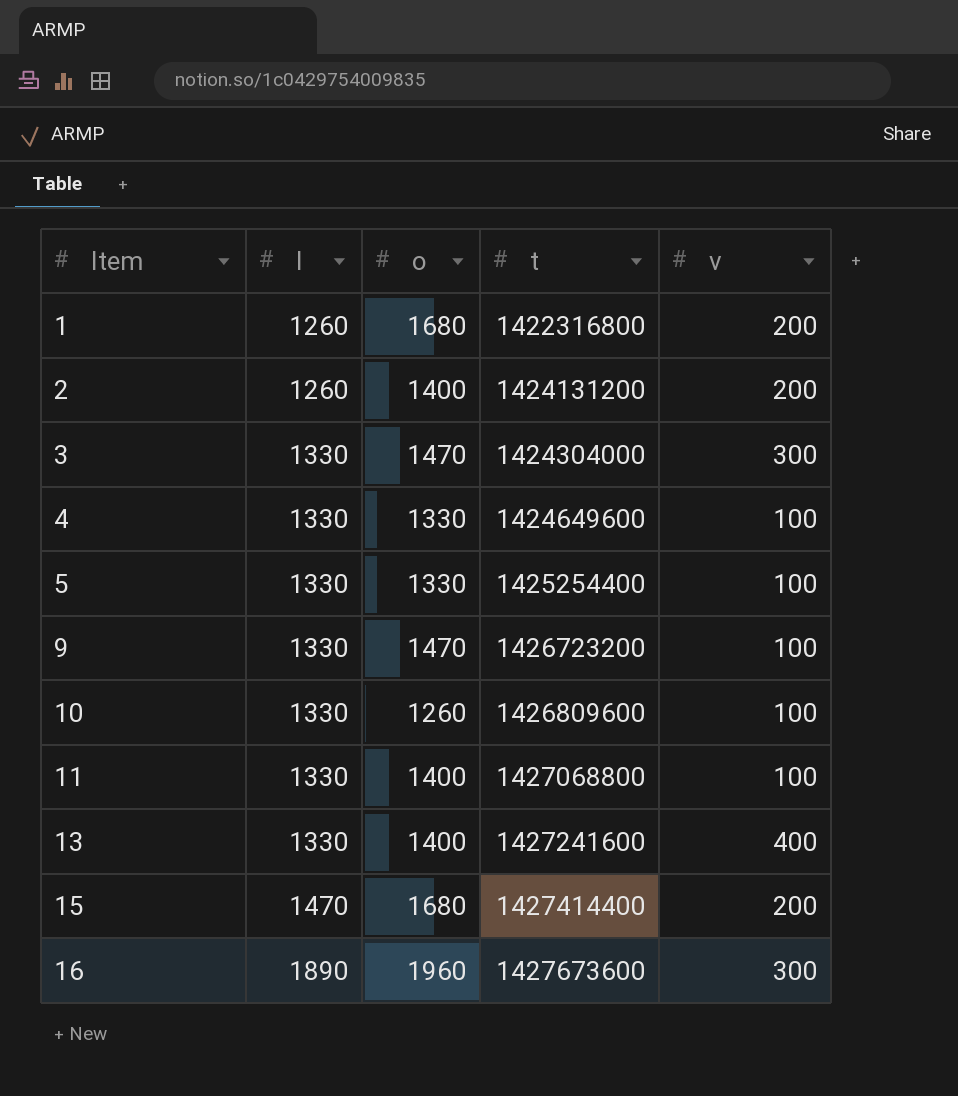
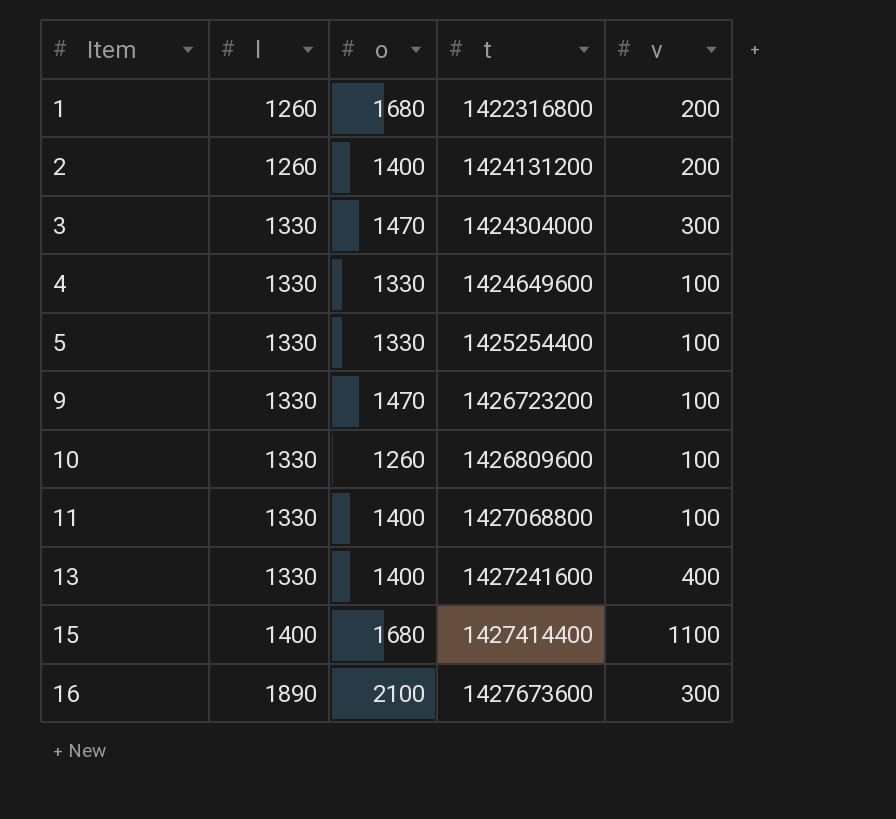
15 | l: 1470 -> 1400
15 | v: 200 -> 1100
16 | o: 1960 -> 2100

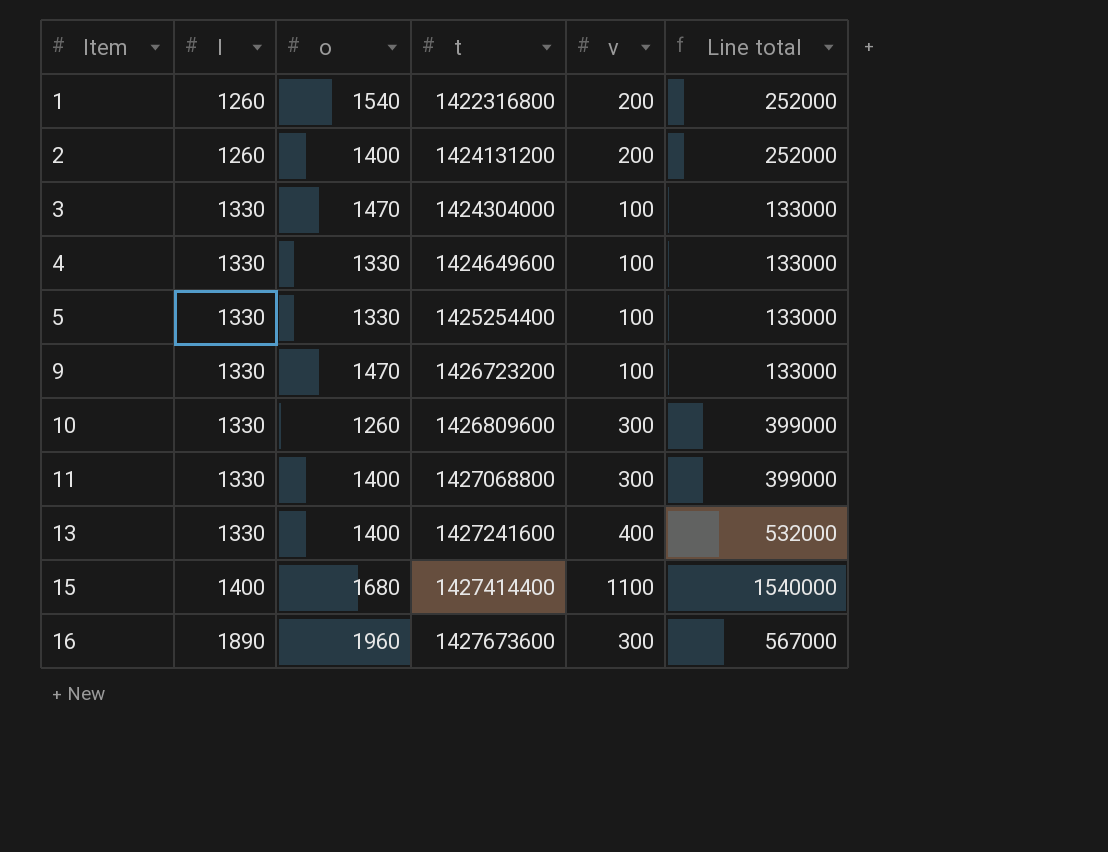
column Line total | formula: none -> [l] * [v]
1 | o: 1680 -> 1540
3 | v: 300 -> 100
10 | v: 100 -> 300
11 | v: 100 -> 300
16 | o: 2100 -> 1960

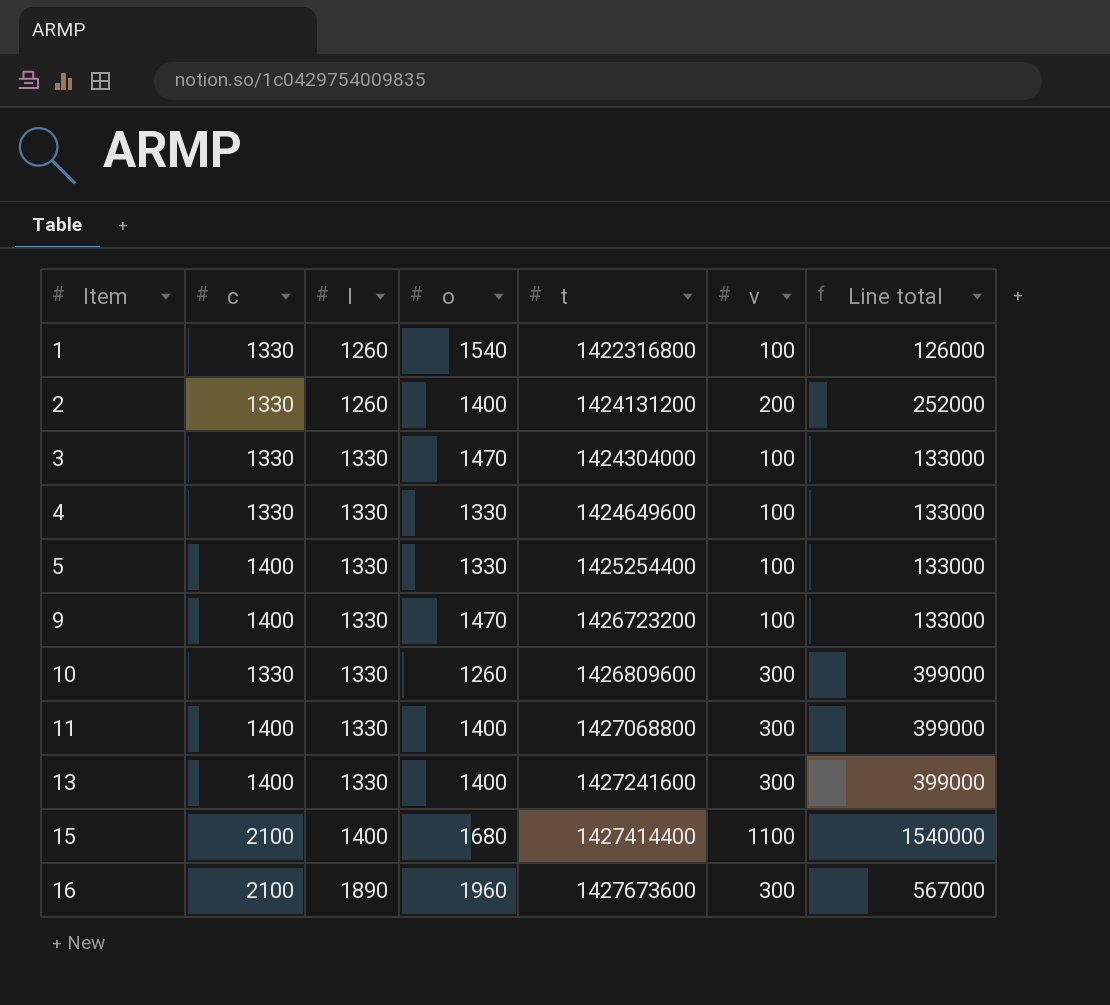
column c | position: none -> 2
1 | v: 200 -> 100
1 | Line total: 252000 -> 126000
13 | v: 400 -> 300
13 | Line total: 532000 -> 399000

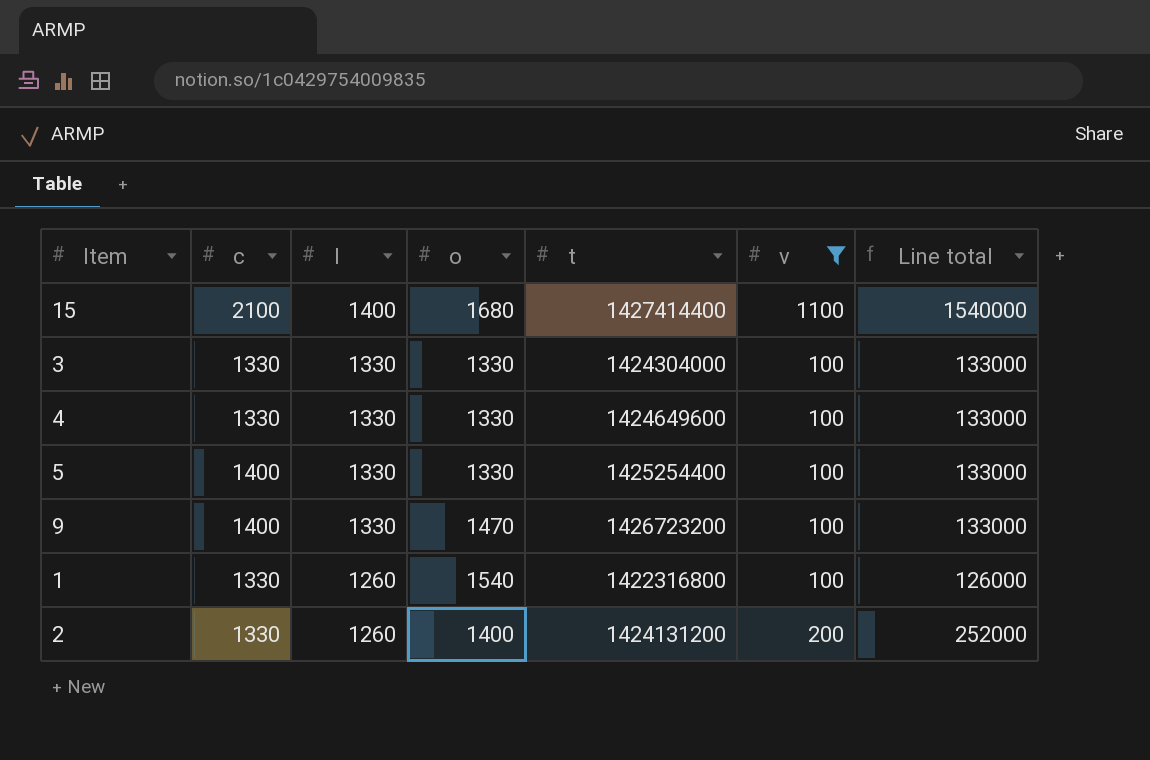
filter: none -> v != 300
row order: Item ascending -> l descending
3 | o: 1470 -> 1330

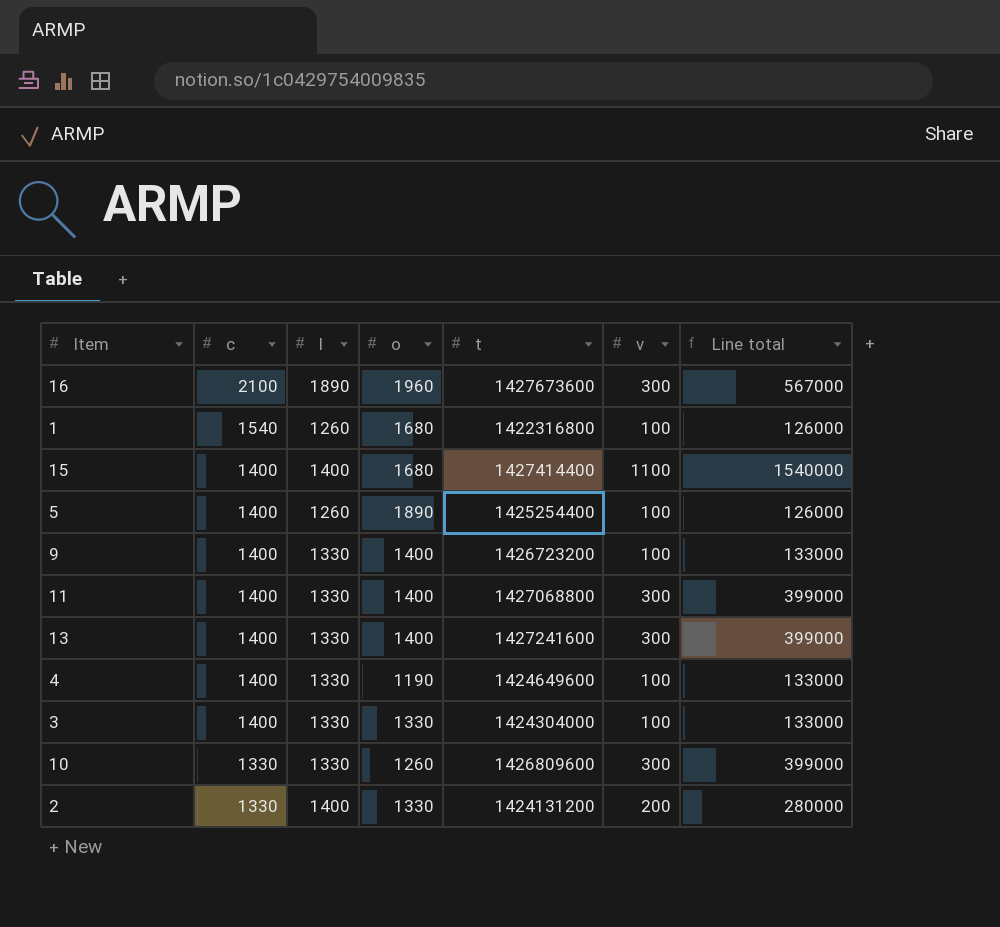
filter: v != 300 -> none
row order: l descending -> c descending
1 | c: 1330 -> 1540
1 | o: 1540 -> 1680
15 | c: 2100 -> 1400
5 | l: 1330 -> 1260
5 | o: 1330 -> 1890
5 | Line total: 133000 -> 126000
9 | o: 1470 -> 1400
4 | c: 1330 -> 1400
4 | o: 1330 -> 1190
3 | c: 1330 -> 1400
2 | l: 1260 -> 1400
2 | o: 1400 -> 1330
2 | Line total: 252000 -> 280000

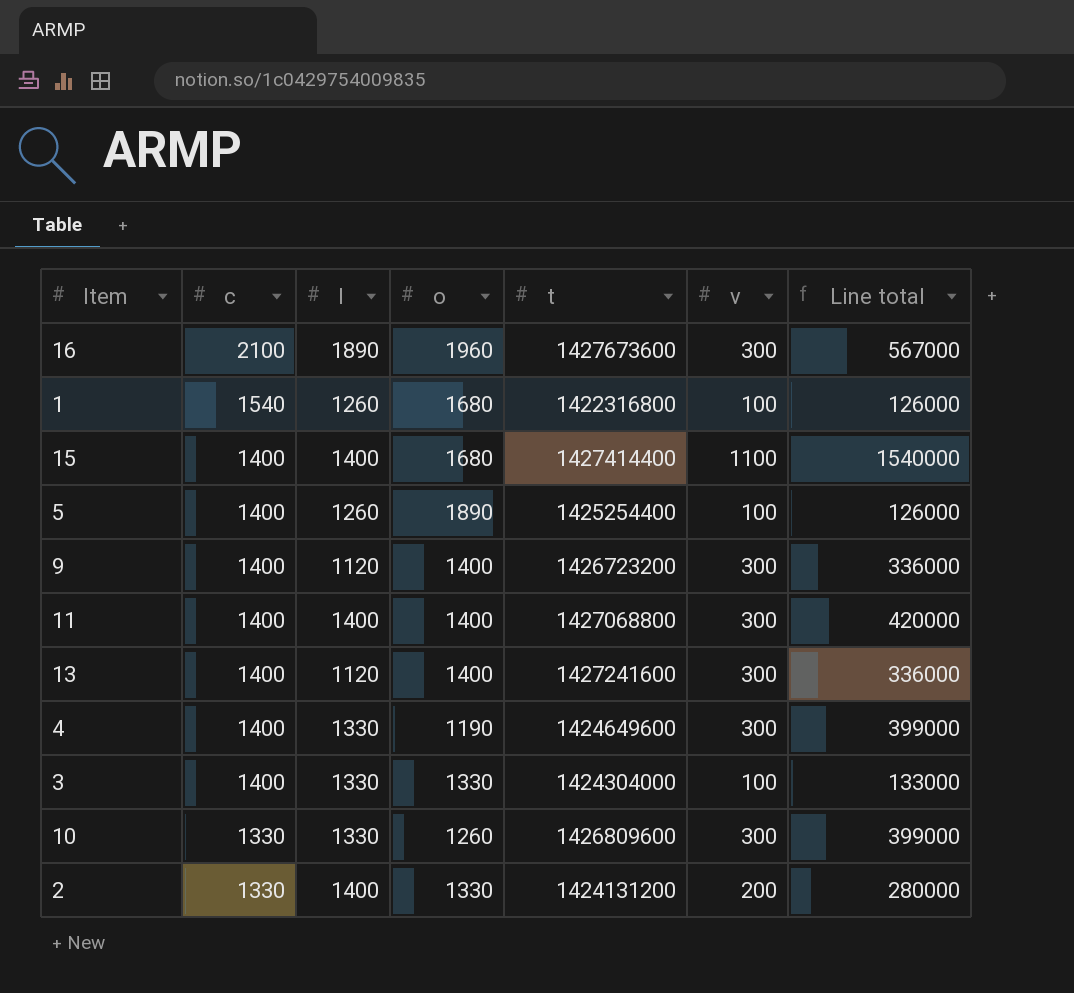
9 | l: 1330 -> 1120
9 | v: 100 -> 300
9 | Line total: 133000 -> 336000
11 | l: 1330 -> 1400
11 | Line total: 399000 -> 420000
13 | l: 1330 -> 1120
13 | Line total: 399000 -> 336000
4 | v: 100 -> 300
4 | Line total: 133000 -> 399000

